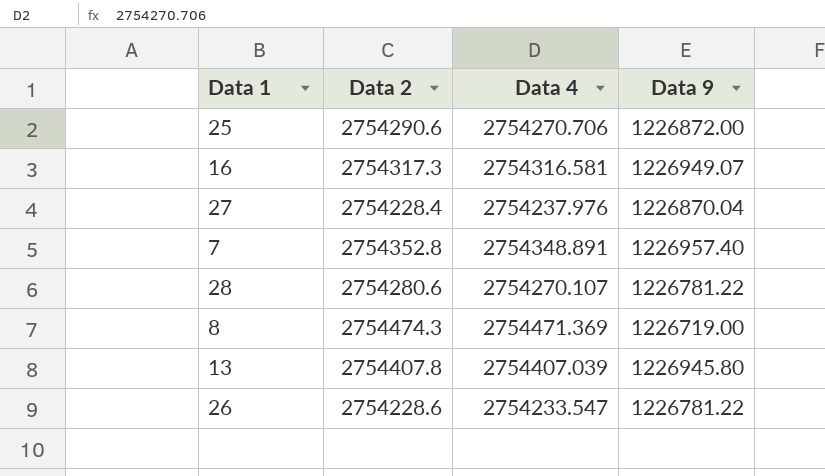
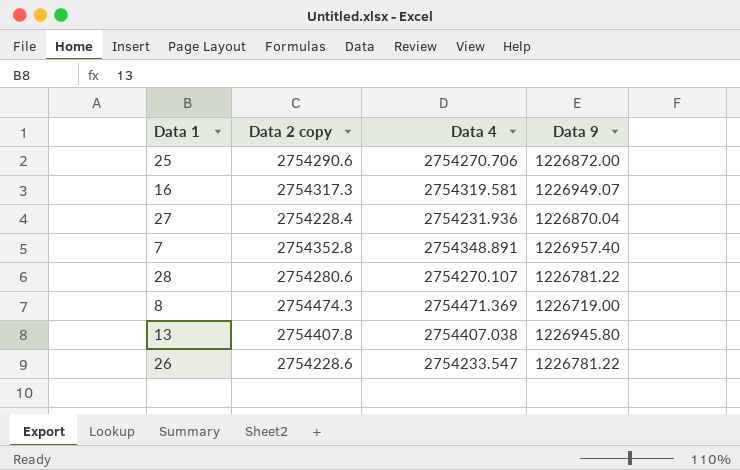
column name: Data 2 -> Data 2 copy
16 | Data 4: 2754316.581 -> 2754319.581
27 | Data 4: 2754237.976 -> 2754231.936
13 | Data 4: 2754407.039 -> 2754407.038

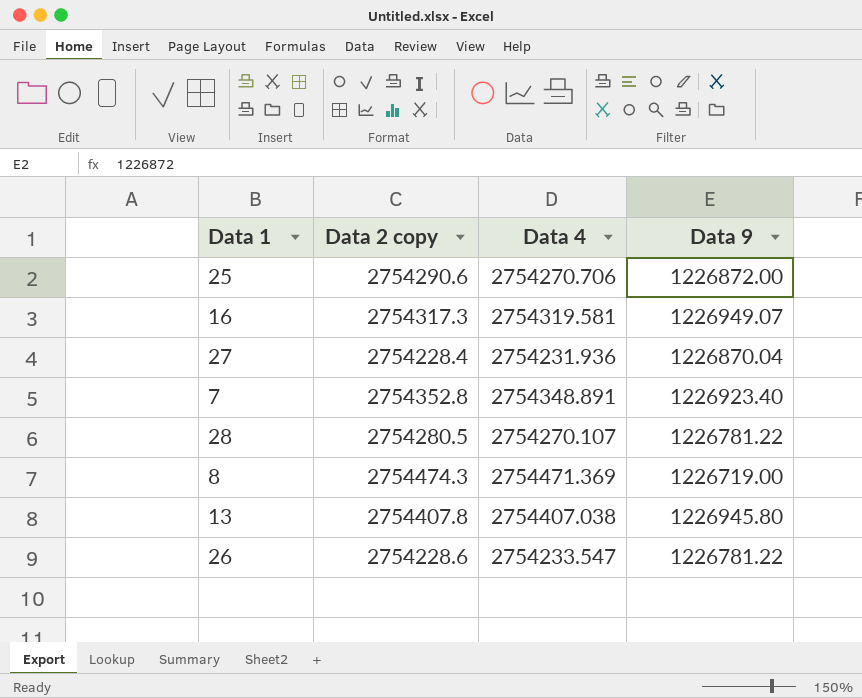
7 | Data 9: 1226957.40 -> 1226923.40
28 | Data 2 copy: 2754280.6 -> 2754280.5

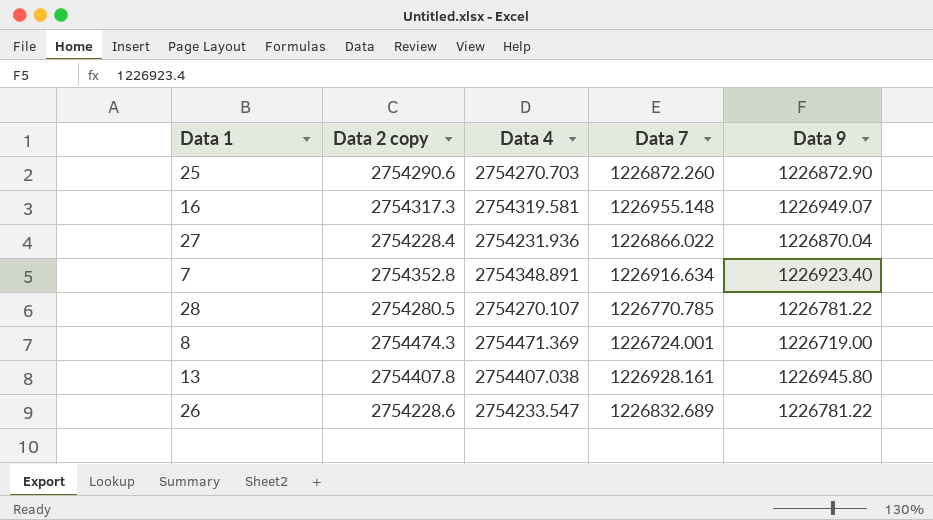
column Data 7 | position: none -> 4
25 | Data 4: 2754270.706 -> 2754270.703
25 | Data 9: 1226872.00 -> 1226872.90

